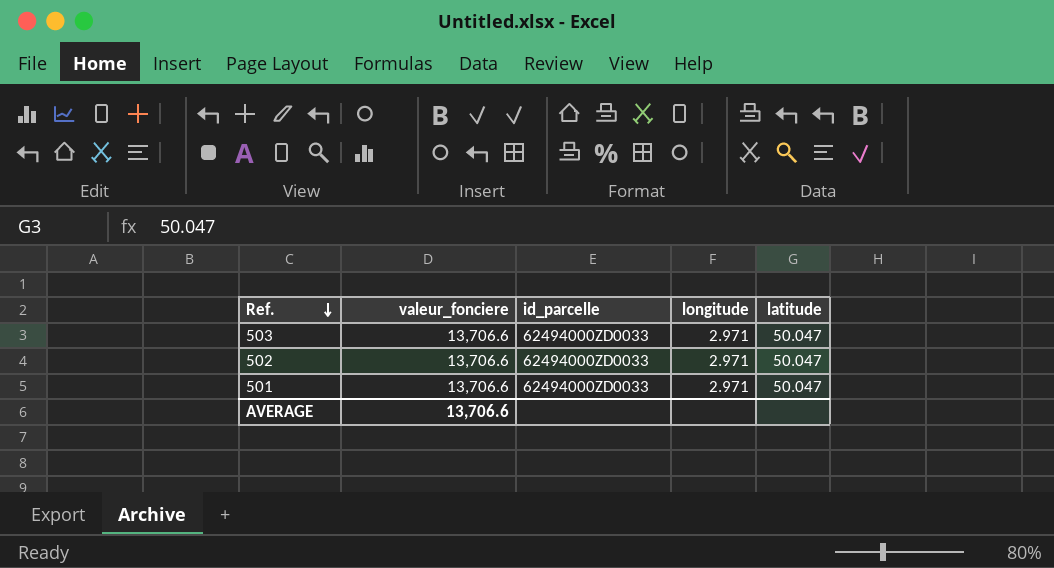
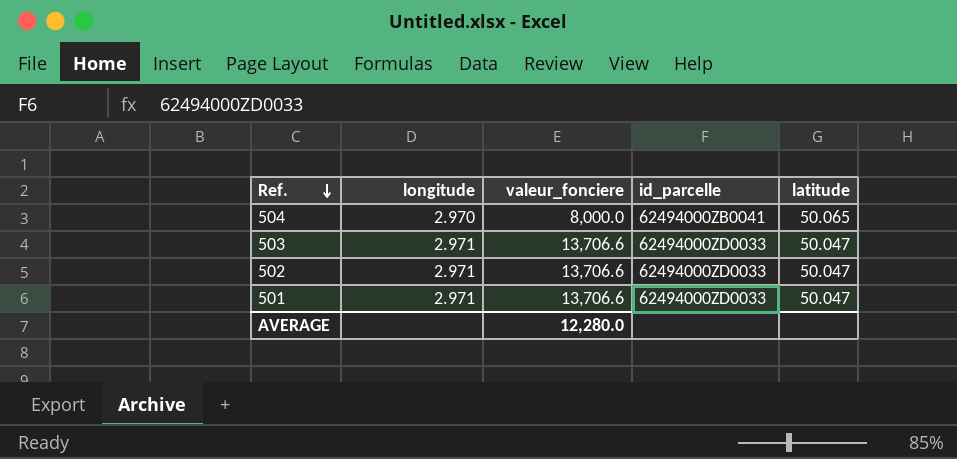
column longitude | position: 4 -> 2
row 504: none -> 2.970 | 8,000.0 | 62494000ZB0041 | 50.065
AVERAGE | valeur_fonciere: 13,706.6 -> 12,280.0

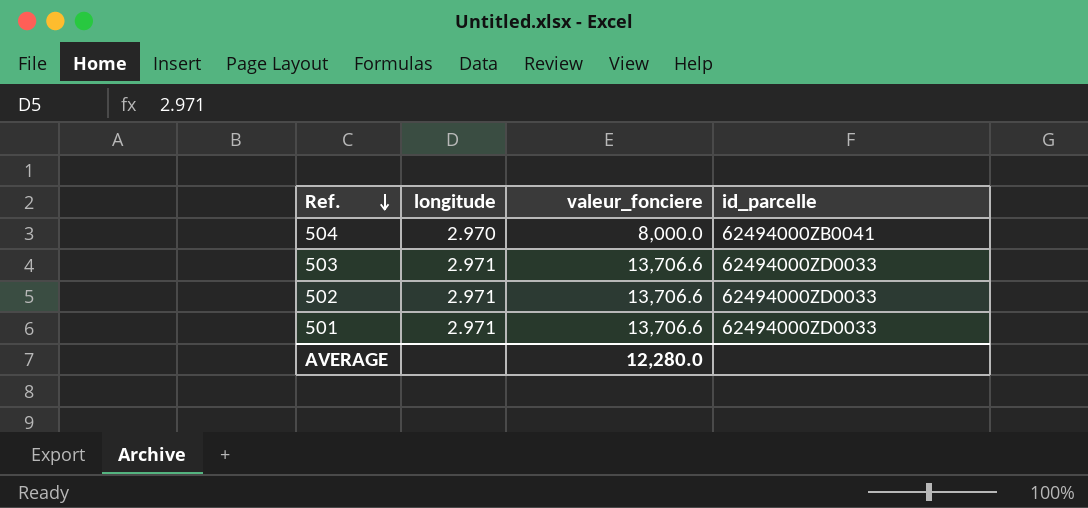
column latitude | position: 5 -> none

